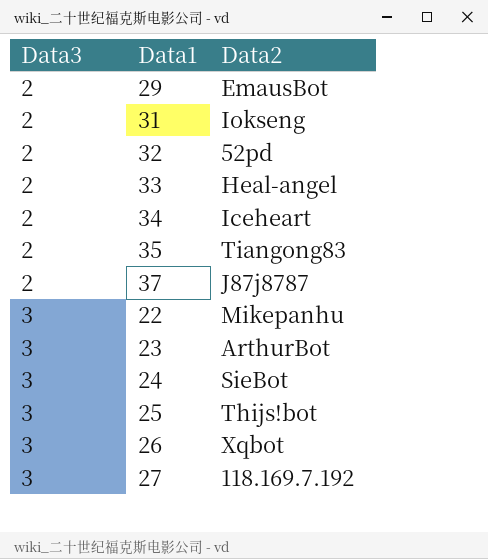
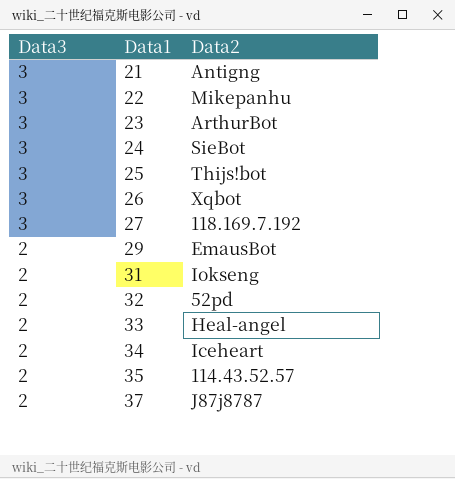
row order: Data3 ascending -> Data3 descending
row 21: none -> 3 | Antigng
35 | Data2: Tiangong83 -> 114.43.52.57

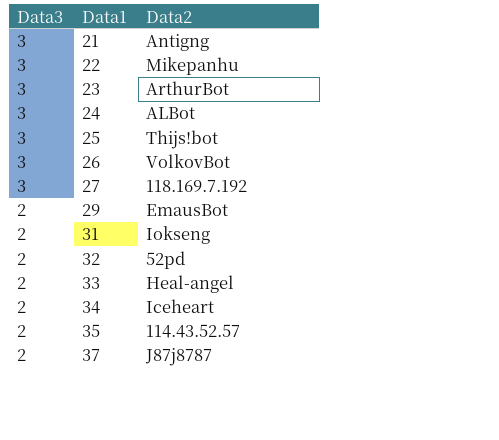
24 | Data2: SieBot -> ALBot
26 | Data2: Xqbot -> VolkovBot

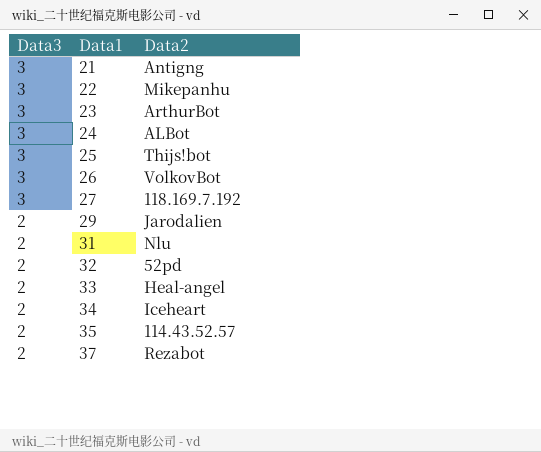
29 | Data2: EmausBot -> Jarodalien
31 | Data2: Iokseng -> Nlu
37 | Data2: J87j8787 -> Rezabot

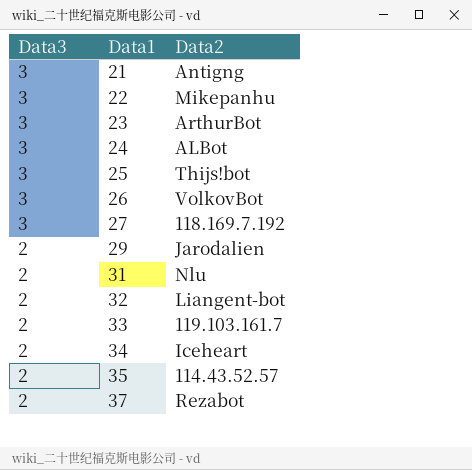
32 | Data2: 52pd -> Liangent-bot
33 | Data2: Heal-angel -> 119.103.161.7

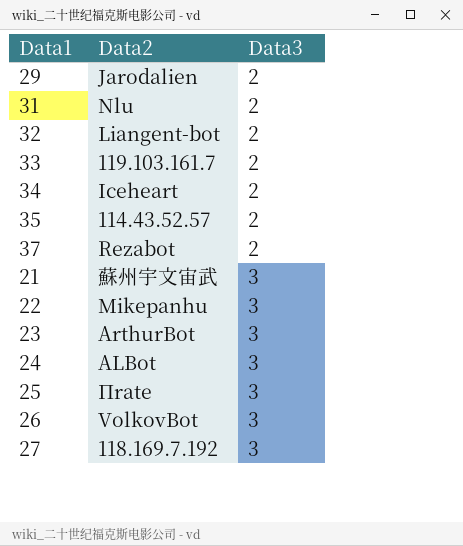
row order: Data3 descending -> Data3 ascending
column Data3 | position: 1 -> 3
21 | Data2: Antigng -> 蘇州宇文宙武
25 | Data2: Thijs!bot -> Πrate

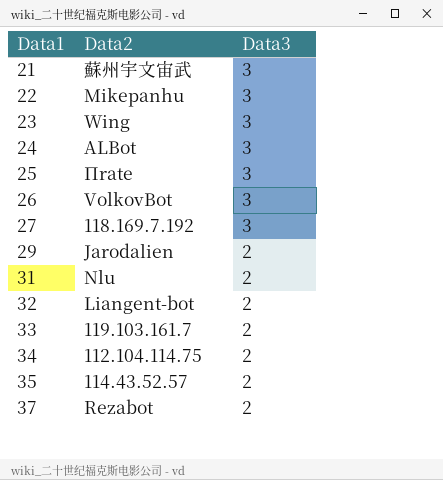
row order: Data3 ascending -> Data1 ascending
23 | Data2: ArthurBot -> Wing
34 | Data2: Iceheart -> 112.104.114.75

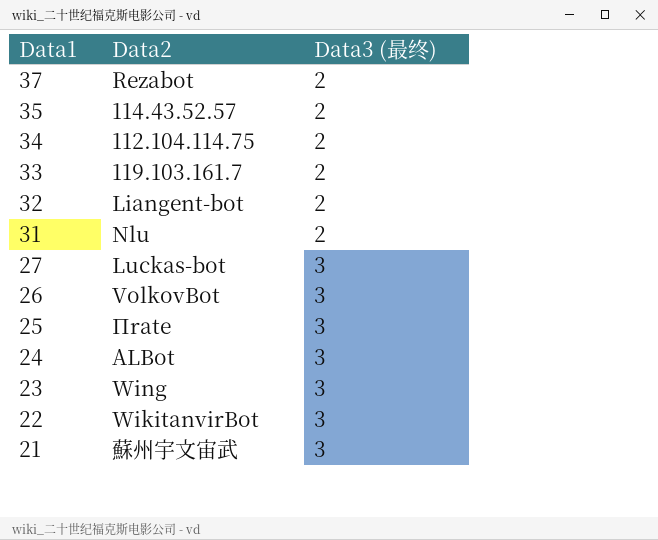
row order: Data1 ascending -> Data1 descending
column name: Data3 -> Data3 (最终)
row 29: Jarodalien | 2 -> none
27 | Data2: 118.169.7.192 -> Luckas-bot
22 | Data2: Mikepanhu -> WikitanvirBot

